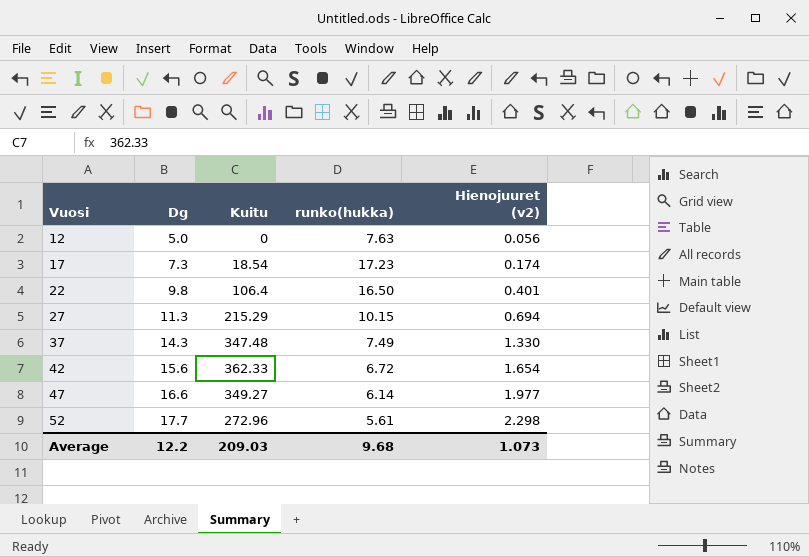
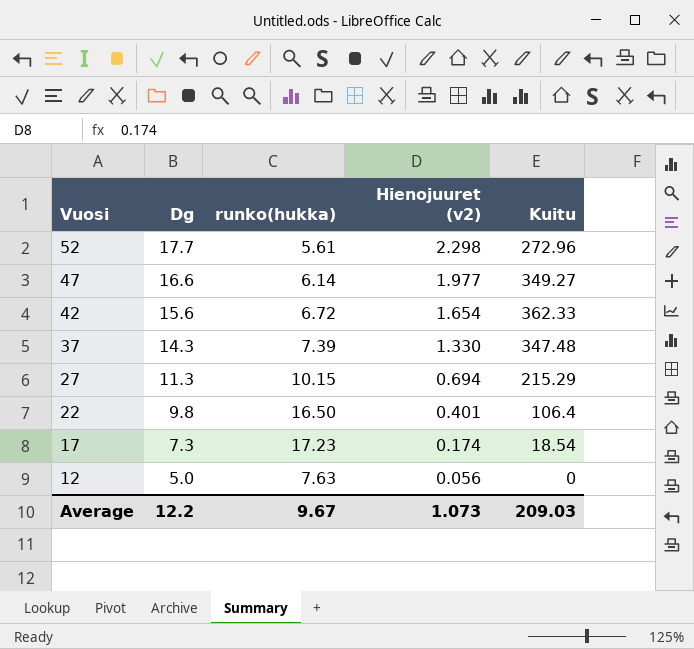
row order: Vuosi ascending -> Vuosi descending
column Kuitu | position: 3 -> 5
37 | runko(hukka): 7.49 -> 7.39
Average | runko(hukka): 9.68 -> 9.67

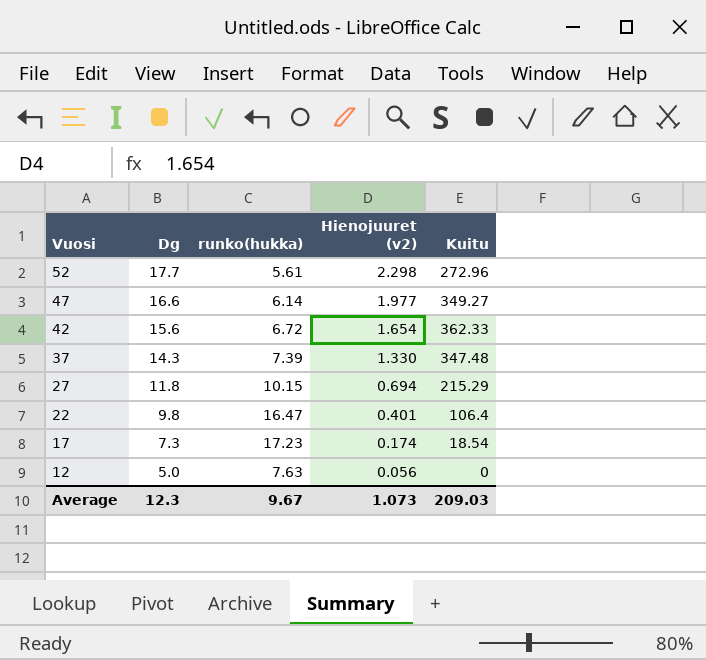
27 | Dg: 11.3 -> 11.8
22 | runko(hukka): 16.50 -> 16.47
Average | Dg: 12.2 -> 12.3

